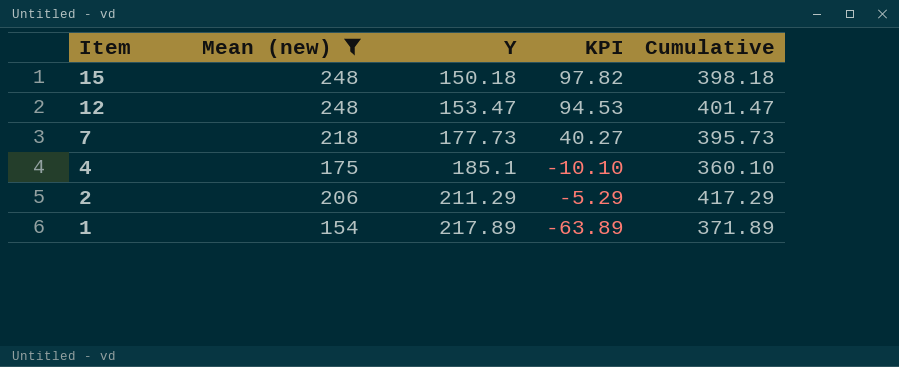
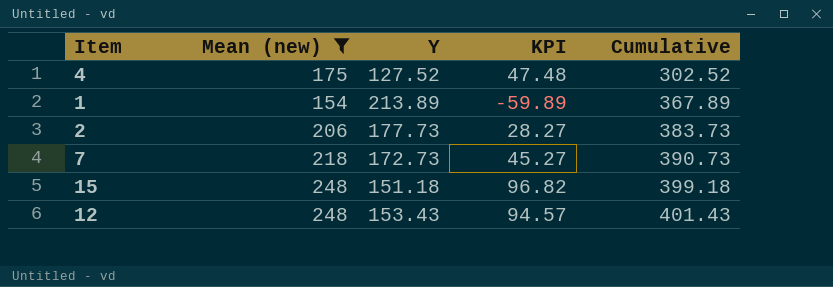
row order: Item descending -> Cumulative ascending
4 | Y: 185.1 -> 127.52
4 | KPI: -10.10 -> 47.48
4 | Cumulative: 360.10 -> 302.52
1 | Y: 217.89 -> 213.89
1 | KPI: -63.89 -> -59.89
1 | Cumulative: 371.89 -> 367.89
2 | Y: 211.29 -> 177.73
2 | KPI: -5.29 -> 28.27
2 | Cumulative: 417.29 -> 383.73
7 | Y: 177.73 -> 172.73
7 | KPI: 40.27 -> 45.27
7 | Cumulative: 395.73 -> 390.73
15 | Y: 150.18 -> 151.18
15 | KPI: 97.82 -> 96.82
15 | Cumulative: 398.18 -> 399.18
12 | Y: 153.47 -> 153.43
12 | KPI: 94.53 -> 94.57
12 | Cumulative: 401.47 -> 401.43

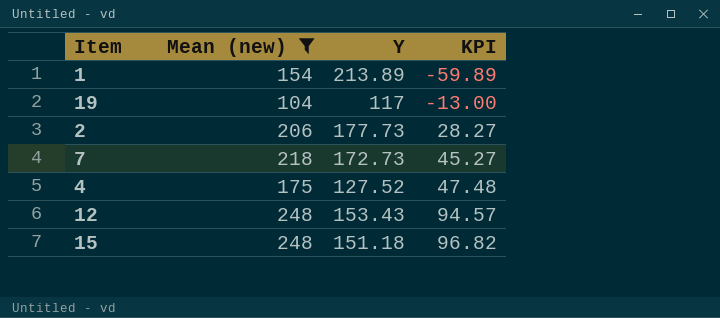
row order: Cumulative ascending -> KPI ascending
column Cumulative | formula: [Mean (new)] + [Y] -> none
row 19: none -> 104 | 117 | -13.00

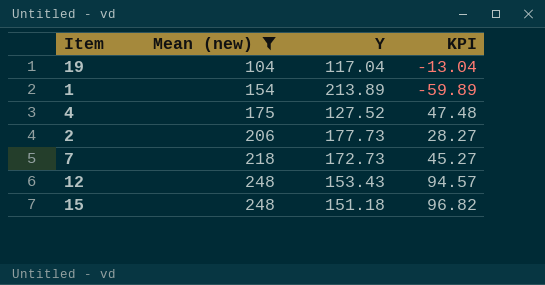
row order: KPI ascending -> Mean (new) ascending
19 | Y: 117 -> 117.04
19 | KPI: -13.00 -> -13.04

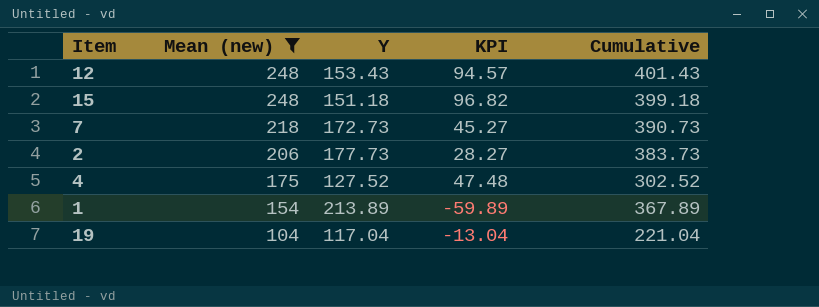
row order: Mean (new) ascending -> Mean (new) descending
column Cumulative | formula: none -> [Mean (new)] + [Y]

